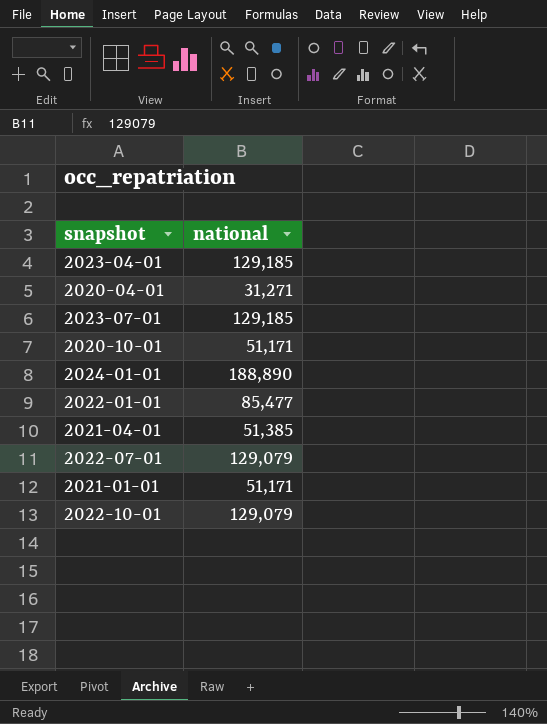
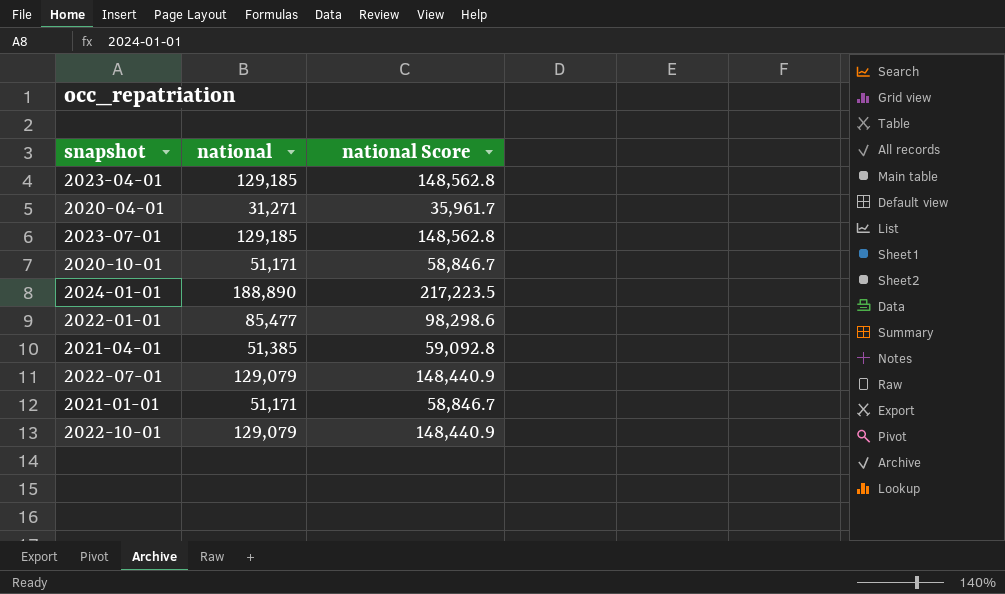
column national Score | formula: none -> [national] * 1.15

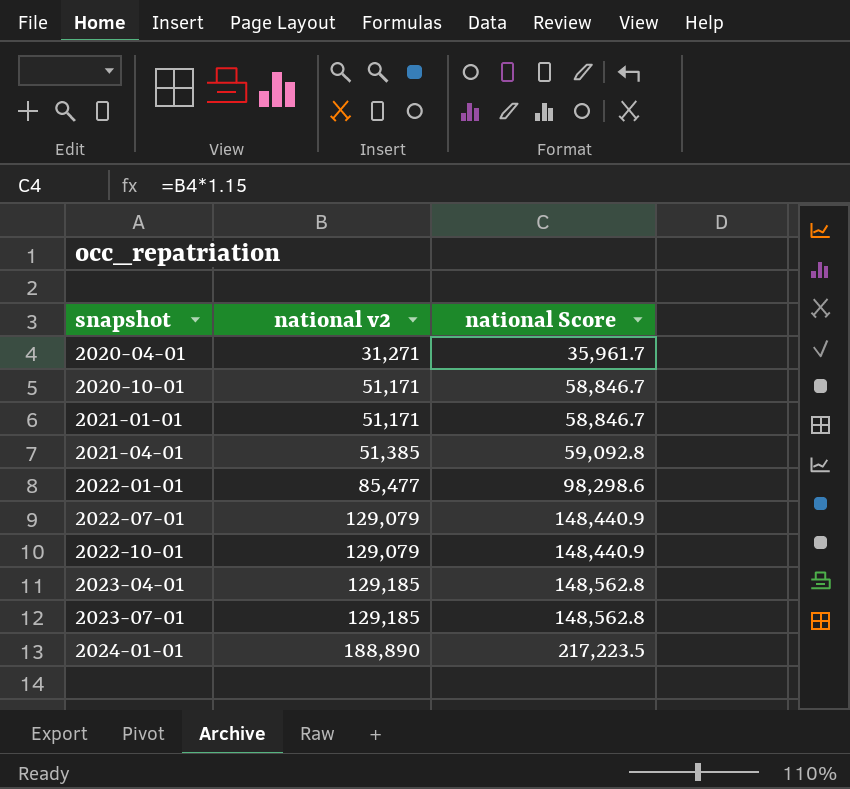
row order: none -> snapshot ascending
column name: national -> national v2

